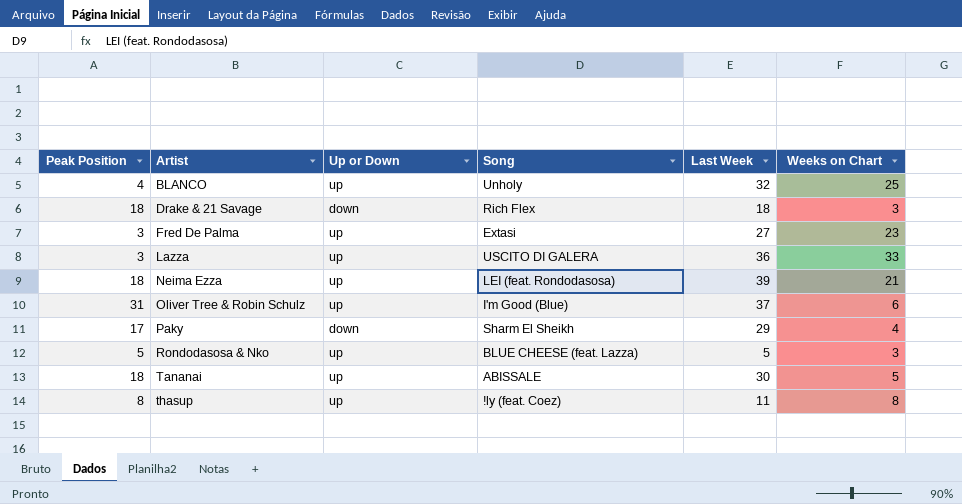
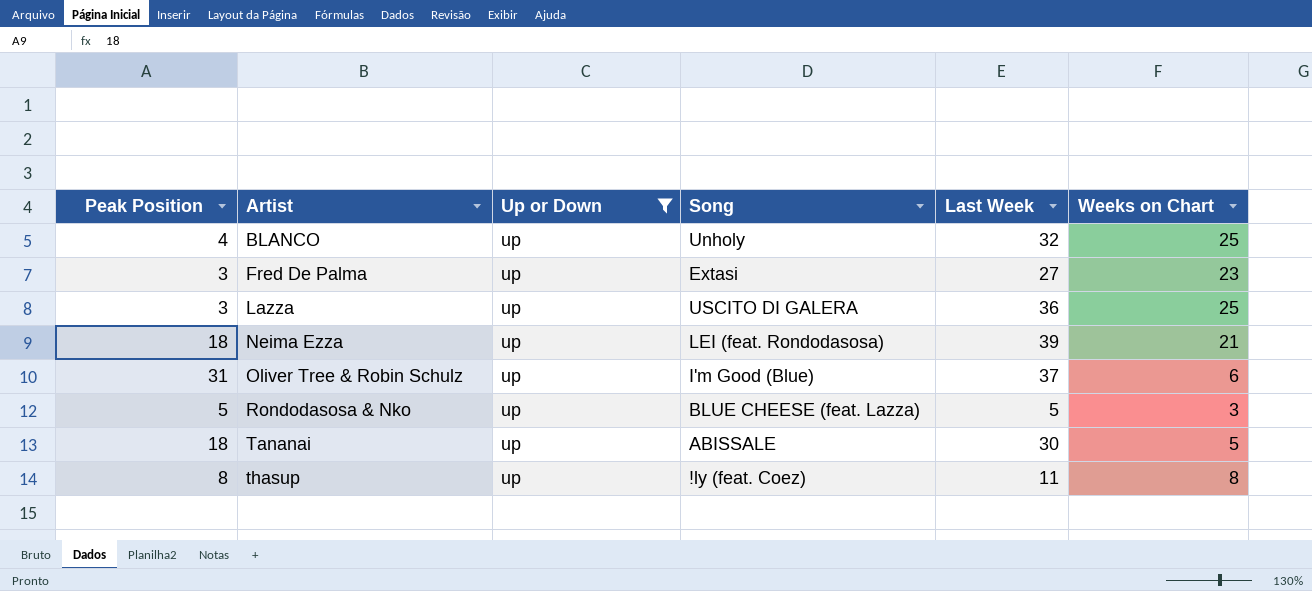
filter: none -> Up or Down = up
Lazza | Weeks on Chart: 33 -> 25

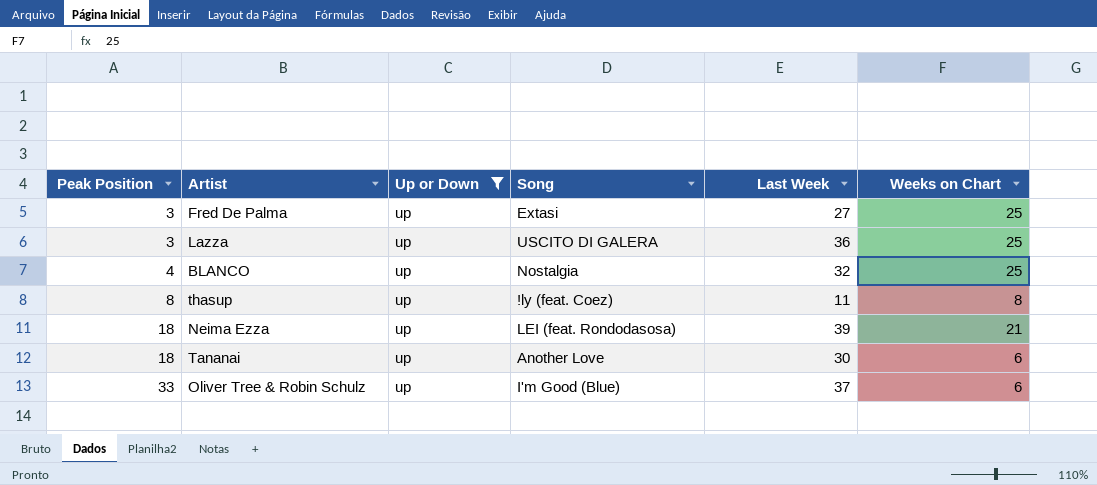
row order: Artist ascending -> Peak Position ascending
row Rondodasosa & Nko: 5 | up | BLUE CHEESE (feat. Lazza) | 5 | 3 -> none
Fred De Palma | Weeks on Chart: 23 -> 25
BLANCO | Song: Unholy -> Nostalgia
Tananai | Song: ABISSALE -> Another Love
Tananai | Weeks on Chart: 5 -> 6
Oliver Tree & Robin Schulz | Peak Position: 31 -> 33

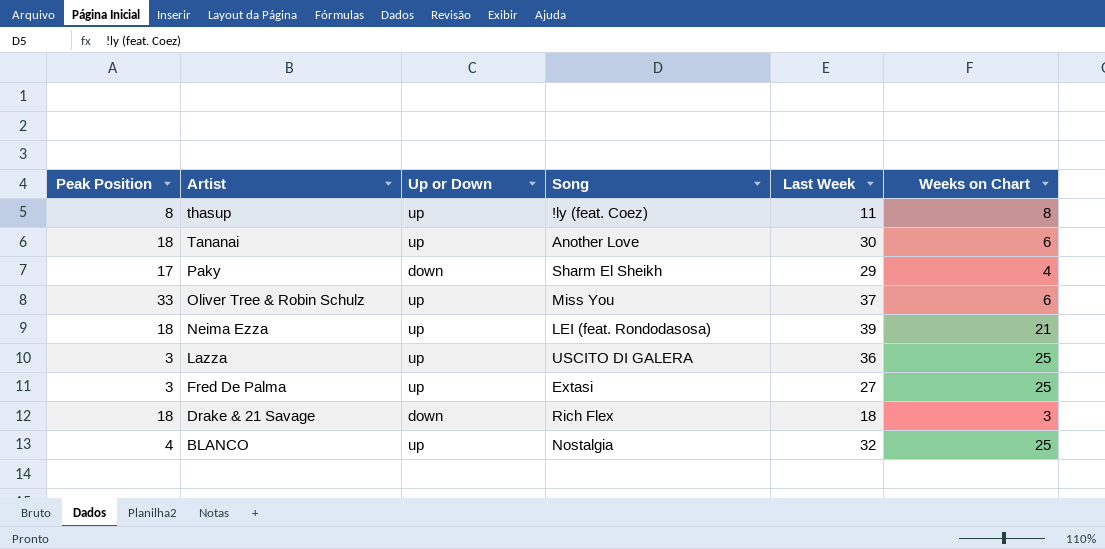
filter: Up or Down = up -> none
row order: Peak Position ascending -> Artist descending
Oliver Tree & Robin Schulz | Song: I'm Good (Blue) -> Miss You

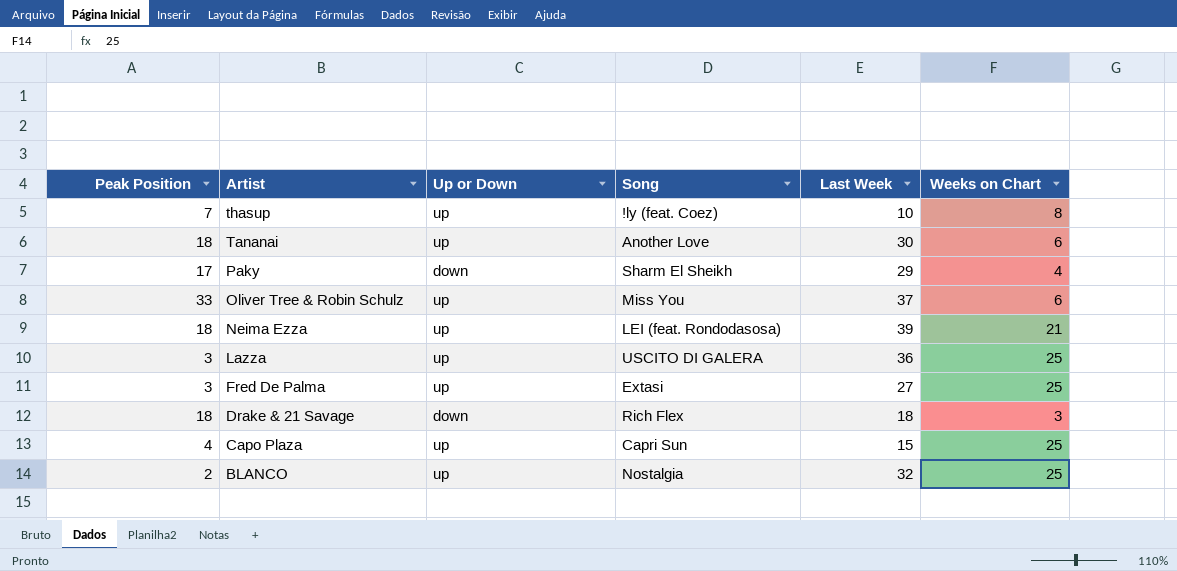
thasup | Peak Position: 8 -> 7
thasup | Last Week: 11 -> 10
row Capo Plaza: none -> 4 | up | Capri Sun | 15 | 25
BLANCO | Peak Position: 4 -> 2

